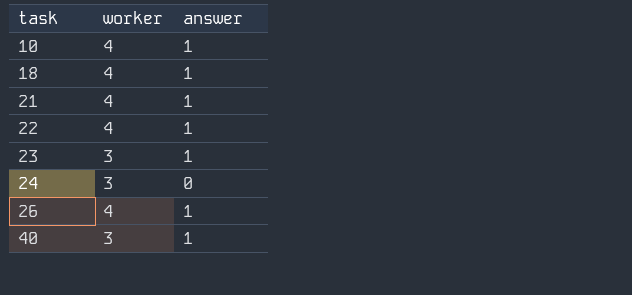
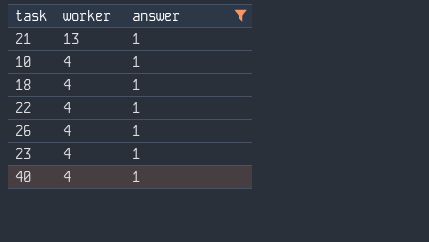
filter: none -> answer = 1
row order: task ascending -> worker descending
21 | worker: 4 -> 13
23 | worker: 3 -> 4
40 | worker: 3 -> 4

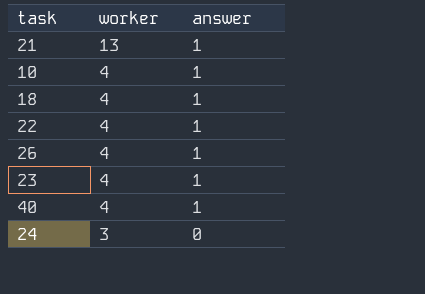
filter: answer = 1 -> none

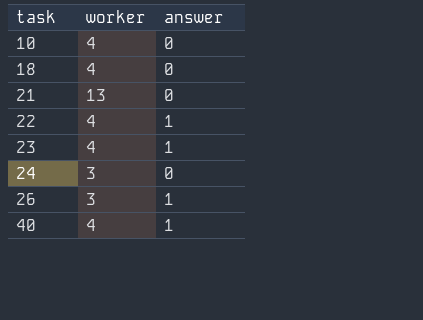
row order: worker descending -> task ascending
10 | answer: 1 -> 0
18 | answer: 1 -> 0
21 | answer: 1 -> 0
26 | worker: 4 -> 3

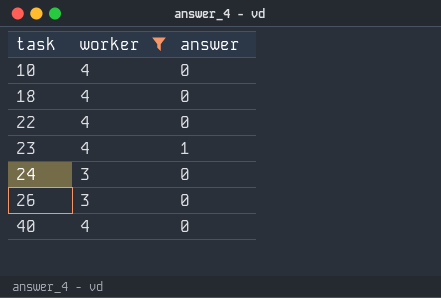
filter: none -> worker != 13
22 | answer: 1 -> 0
26 | answer: 1 -> 0
40 | answer: 1 -> 0

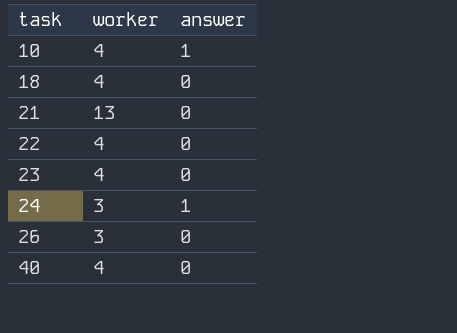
filter: worker != 13 -> none
10 | answer: 0 -> 1
23 | answer: 1 -> 0
24 | answer: 0 -> 1

